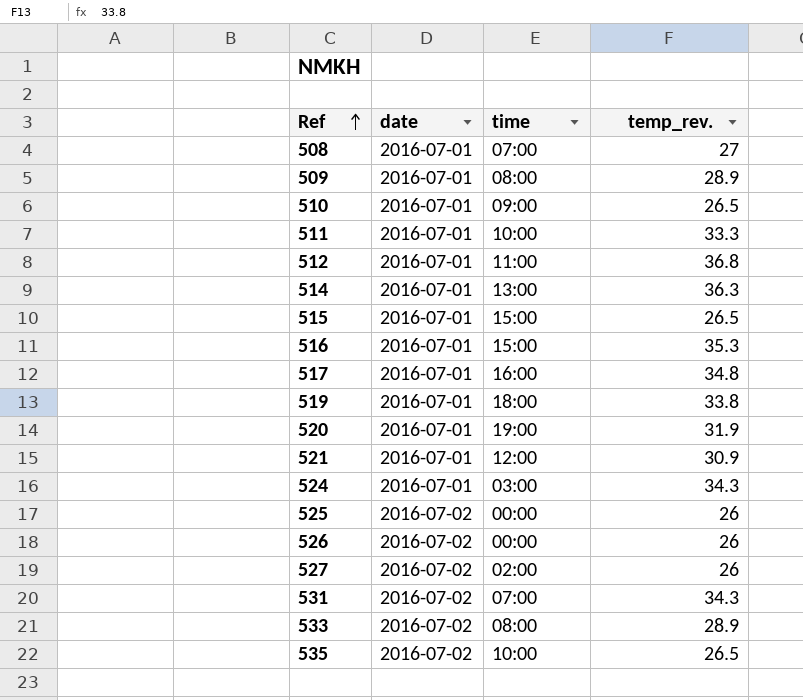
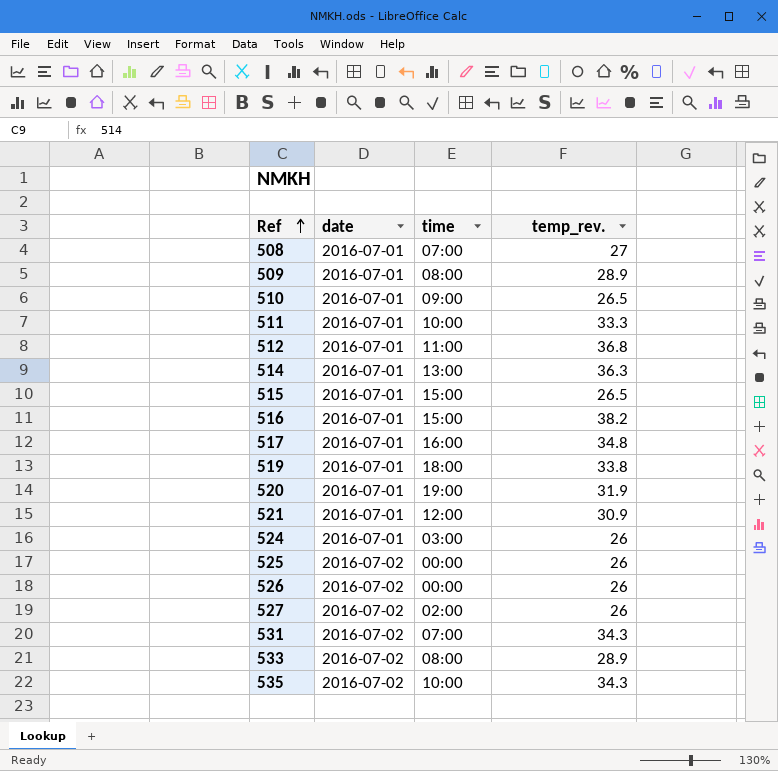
516 | temp_rev.: 35.3 -> 38.2
524 | temp_rev.: 34.3 -> 26
535 | temp_rev.: 26.5 -> 34.3

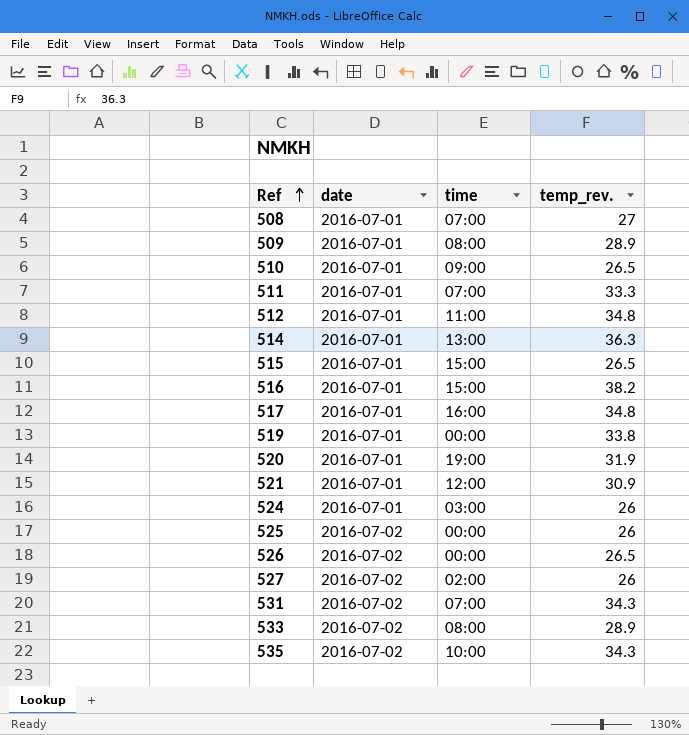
511 | time: 10:00 -> 07:00
512 | temp_rev.: 36.8 -> 34.8
519 | time: 18:00 -> 00:00
526 | temp_rev.: 26 -> 26.5

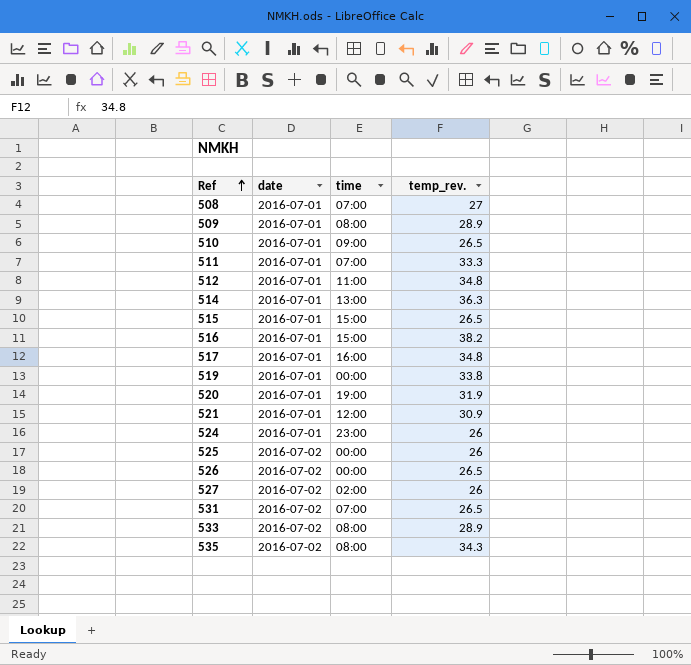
524 | time: 03:00 -> 23:00
531 | temp_rev.: 34.3 -> 26.5
535 | time: 10:00 -> 08:00

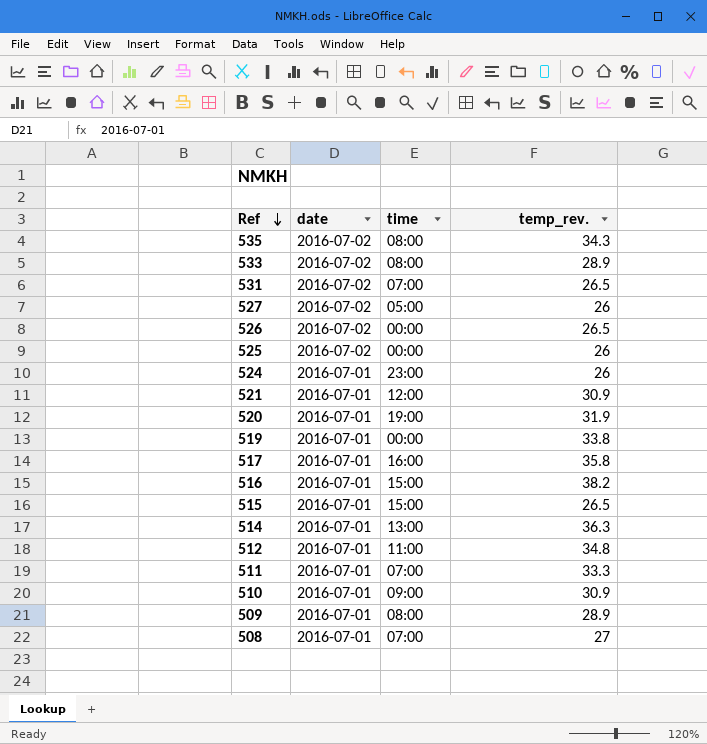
row order: Ref ascending -> Ref descending
527 | time: 02:00 -> 05:00
517 | temp_rev.: 34.8 -> 35.8
510 | temp_rev.: 26.5 -> 30.9

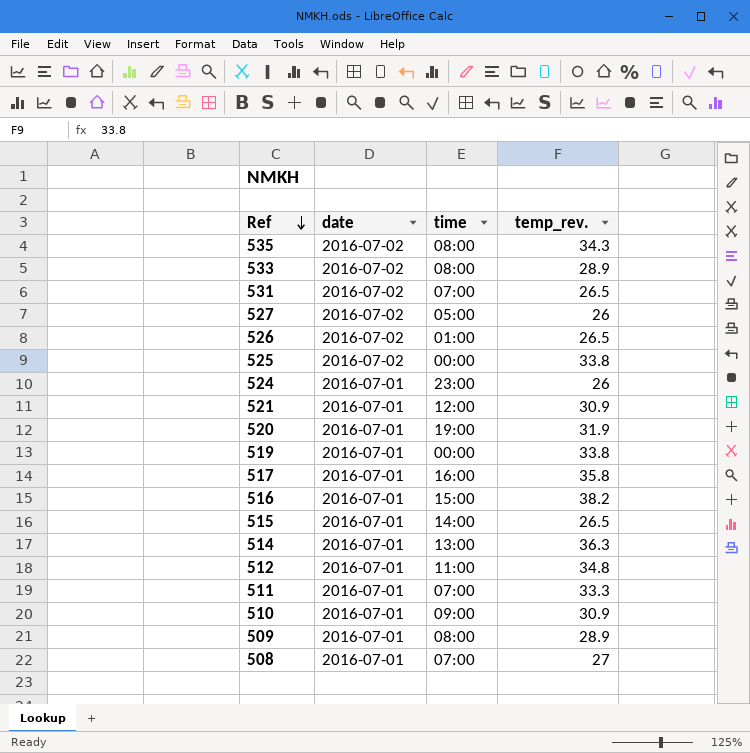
526 | time: 00:00 -> 01:00
525 | temp_rev.: 26 -> 33.8
515 | time: 15:00 -> 14:00

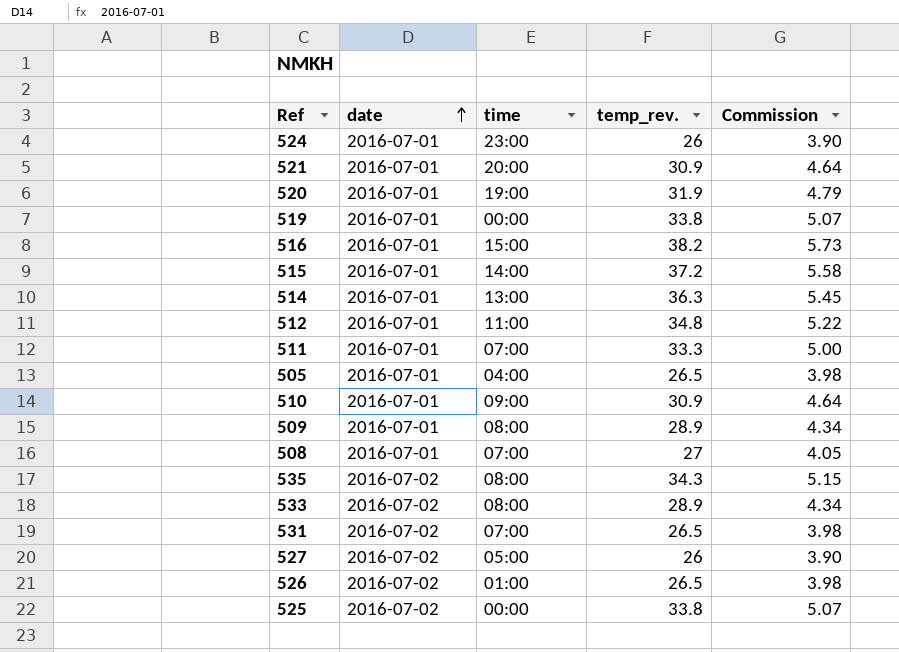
row order: Ref descending -> date ascending
column Commission | formula: none -> [temp_rev.] * 0.15
row 517: 2016-07-01 | 16:00 | 35.8 -> none
521 | time: 12:00 -> 20:00
515 | temp_rev.: 26.5 -> 37.2
row 505: none -> 2016-07-01 | 04:00 | 26.5 | 3.98

